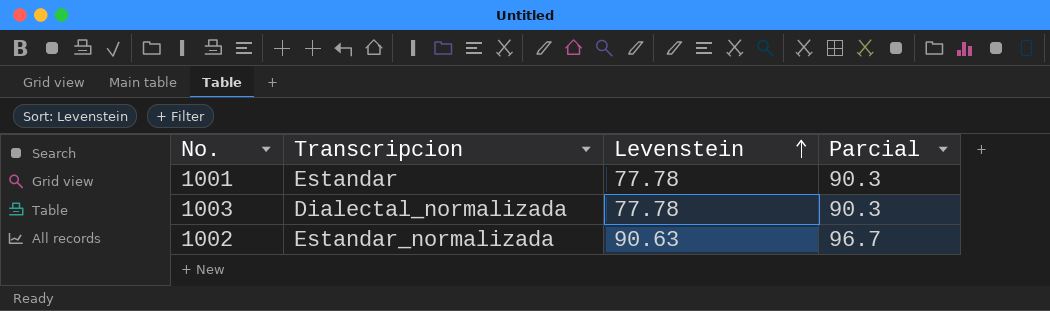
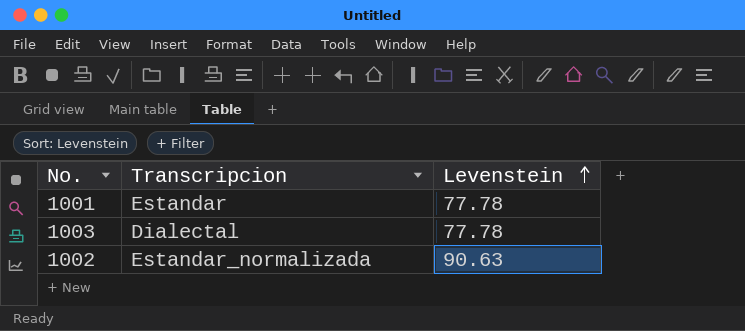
column Parcial | position: 4 -> none
1003 | Transcripcion: Dialectal_normalizada -> Dialectal

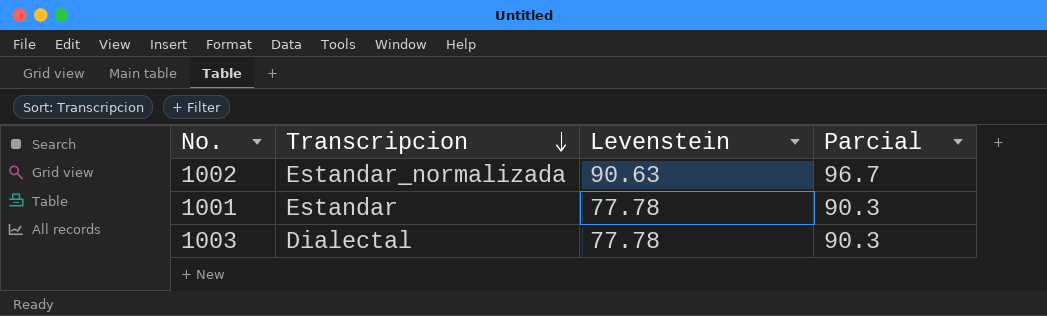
row order: Levenstein ascending -> Transcripcion descending
column Parcial | position: none -> 4

